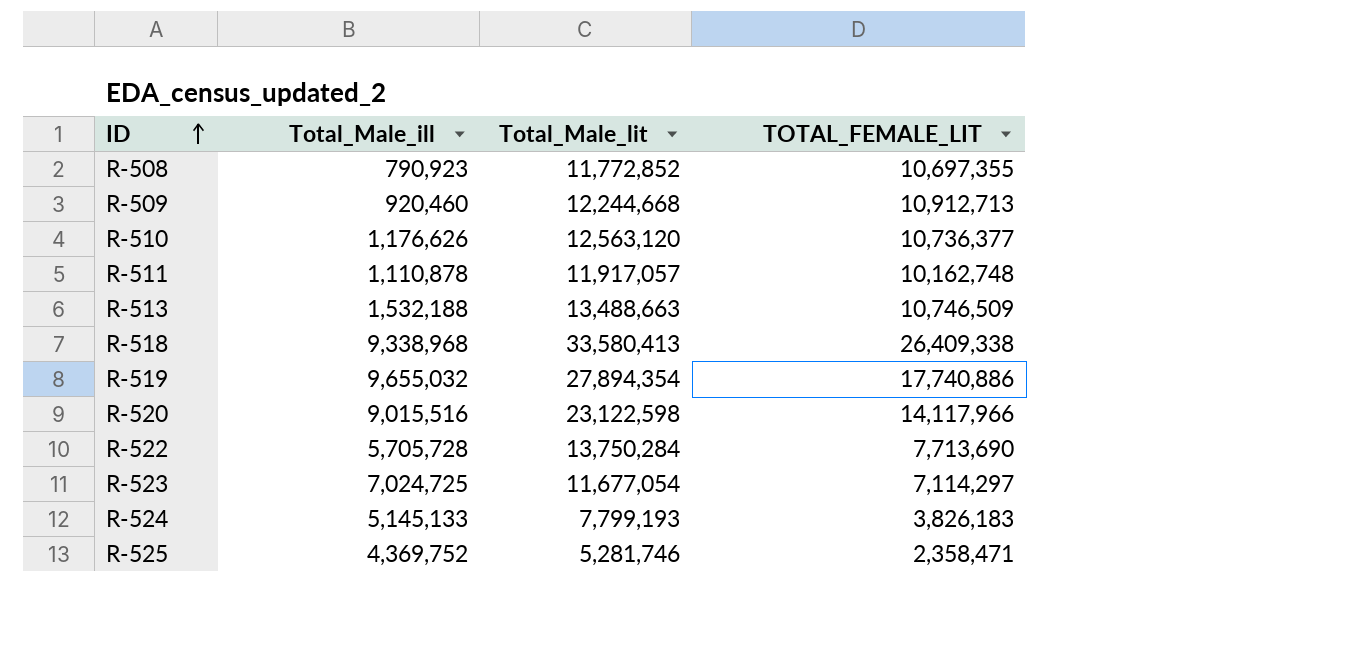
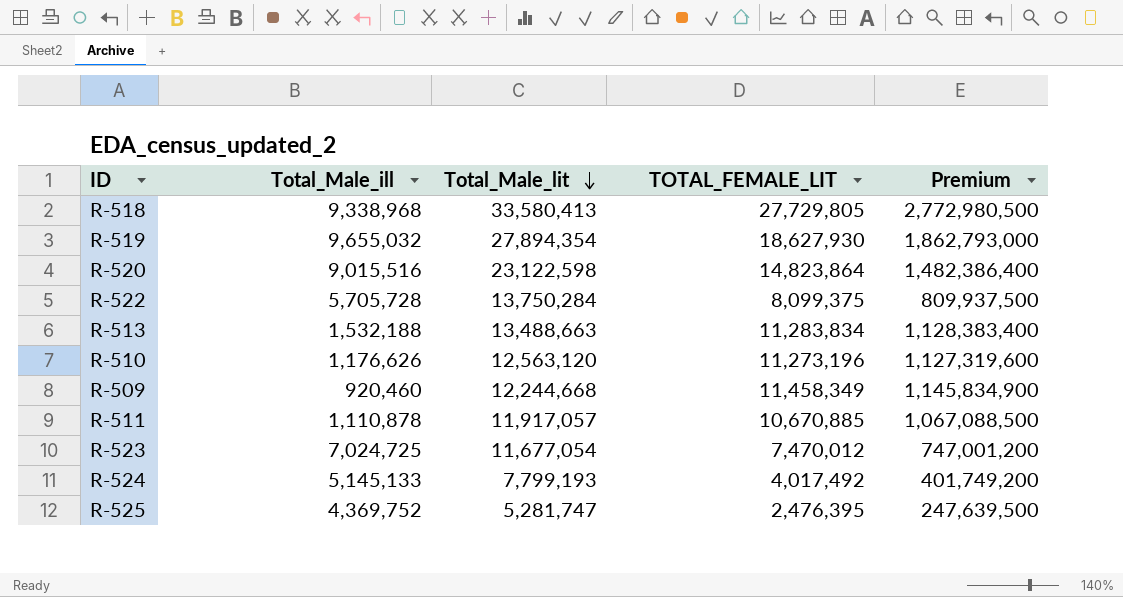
row order: ID ascending -> Total_Male_lit descending
column Premium | formula: none -> [TOTAL_FEMALE_LIT] * 100
row R-508: 790,923 | 11,772,852 | 10,697,355 -> none
R-518 | TOTAL_FEMALE_LIT: 26,409,338 -> 27,729,805
R-519 | TOTAL_FEMALE_LIT: 17,740,886 -> 18,627,930
R-520 | TOTAL_FEMALE_LIT: 14,117,966 -> 14,823,864
R-522 | TOTAL_FEMALE_LIT: 7,713,690 -> 8,099,375
R-513 | TOTAL_FEMALE_LIT: 10,746,509 -> 11,283,834
R-510 | TOTAL_FEMALE_LIT: 10,736,377 -> 11,273,196
R-509 | TOTAL_FEMALE_LIT: 10,912,713 -> 11,458,349
R-511 | TOTAL_FEMALE_LIT: 10,162,748 -> 10,670,885
R-523 | TOTAL_FEMALE_LIT: 7,114,297 -> 7,470,012
R-524 | TOTAL_FEMALE_LIT: 3,826,183 -> 4,017,492
R-525 | Total_Male_lit: 5,281,746 -> 5,281,747
R-525 | TOTAL_FEMALE_LIT: 2,358,471 -> 2,476,395

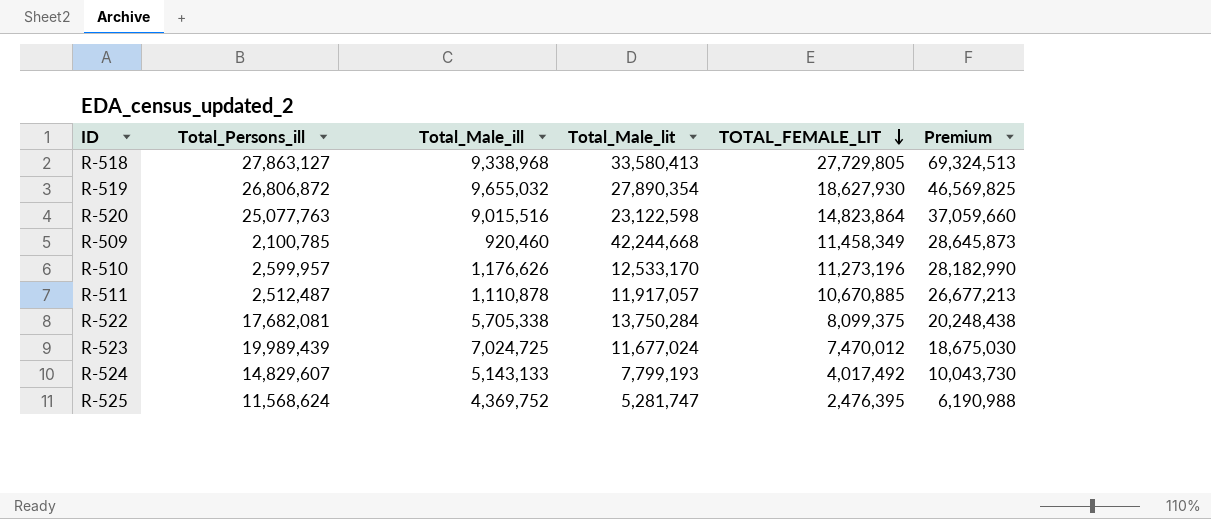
row order: Total_Male_lit descending -> TOTAL_FEMALE_LIT descending
column Total_Persons_ill | position: none -> 2
column Premium | formula: [TOTAL_FEMALE_LIT] * 100 -> [TOTAL_FEMALE_LIT] * 2.5
row R-513: 1,532,188 | 13,488,663 | 11,283,834 | 1,128,383,400 -> none
R-519 | Total_Male_lit: 27,894,354 -> 27,890,354
R-509 | Total_Male_lit: 12,244,668 -> 42,244,668
R-510 | Total_Male_lit: 12,563,120 -> 12,533,170
R-522 | Total_Male_ill: 5,705,728 -> 5,705,338
R-523 | Total_Male_lit: 11,677,054 -> 11,677,024
R-524 | Total_Male_ill: 5,145,133 -> 5,143,133

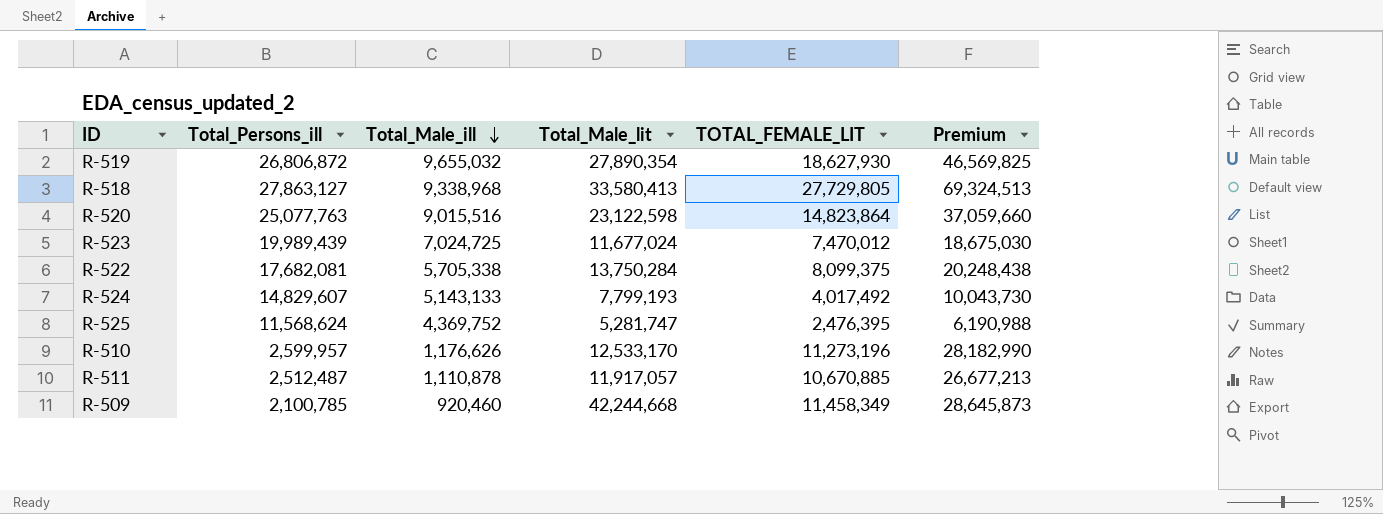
row order: TOTAL_FEMALE_LIT descending -> Total_Male_ill descending

